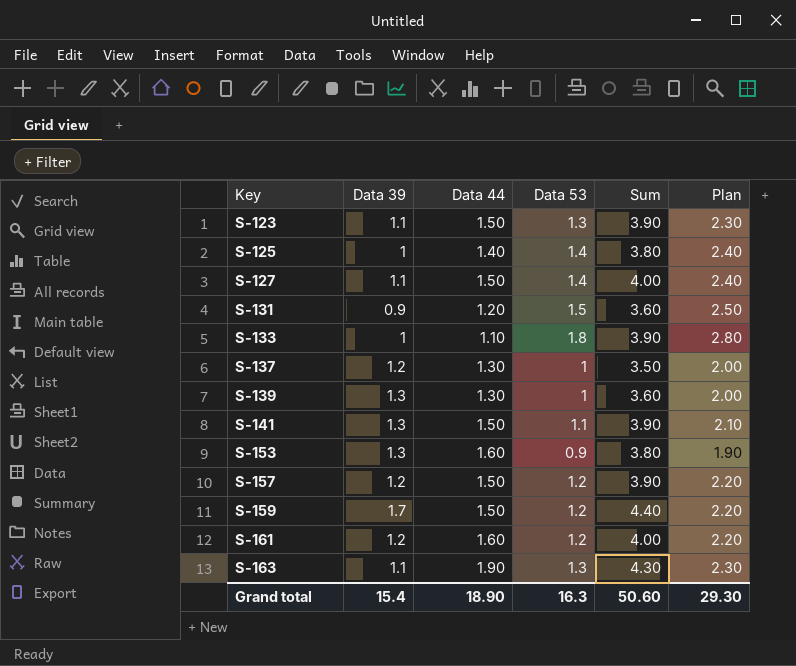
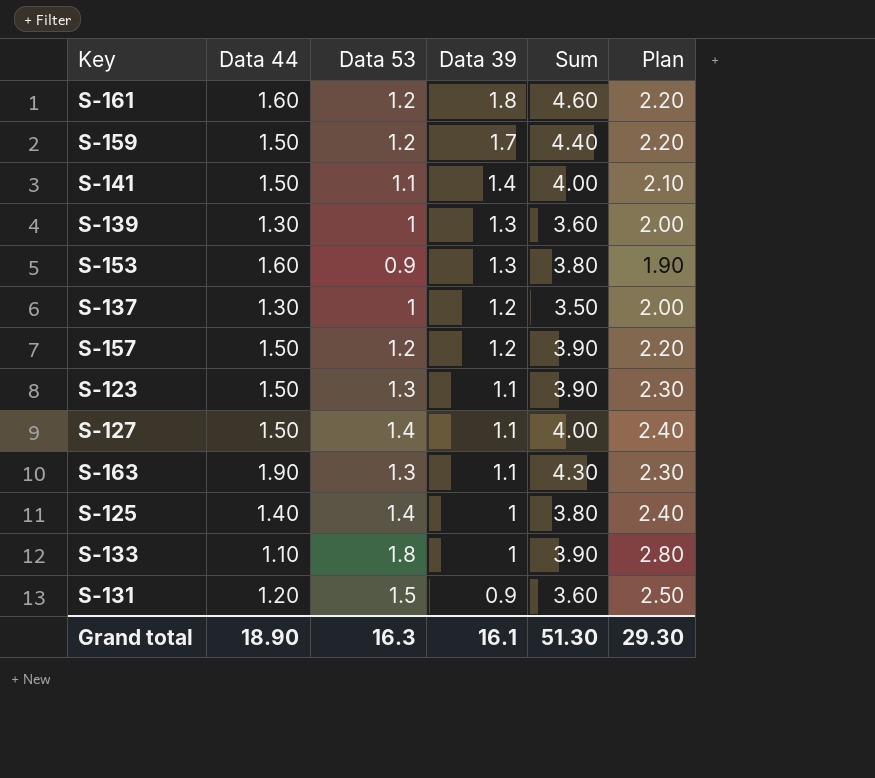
row order: Key ascending -> Data 39 descending
column Data 39 | position: 2 -> 4
S-161 | Data 39: 1.2 -> 1.8
S-161 | Sum: 4.00 -> 4.60
S-141 | Data 39: 1.3 -> 1.4
S-141 | Sum: 3.90 -> 4.00
Grand total | Data 39: 15.4 -> 16.1
Grand total | Sum: 50.60 -> 51.30

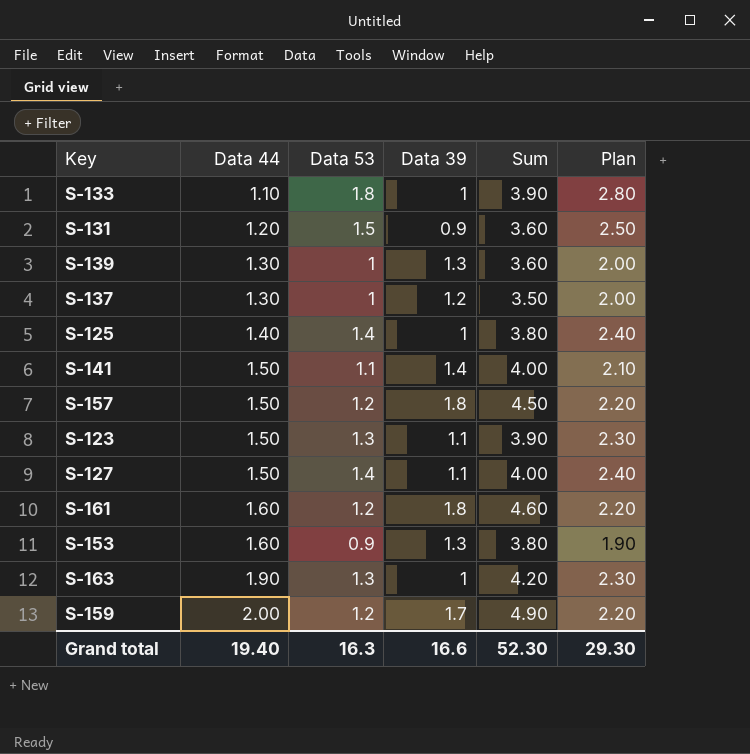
row order: Data 39 descending -> Data 44 ascending
S-157 | Data 39: 1.2 -> 1.8
S-157 | Sum: 3.90 -> 4.50
S-163 | Data 39: 1.1 -> 1
S-163 | Sum: 4.30 -> 4.20
S-159 | Data 44: 1.50 -> 2.00
S-159 | Sum: 4.40 -> 4.90
Grand total | Data 44: 18.90 -> 19.40
Grand total | Data 39: 16.1 -> 16.6
Grand total | Sum: 51.30 -> 52.30

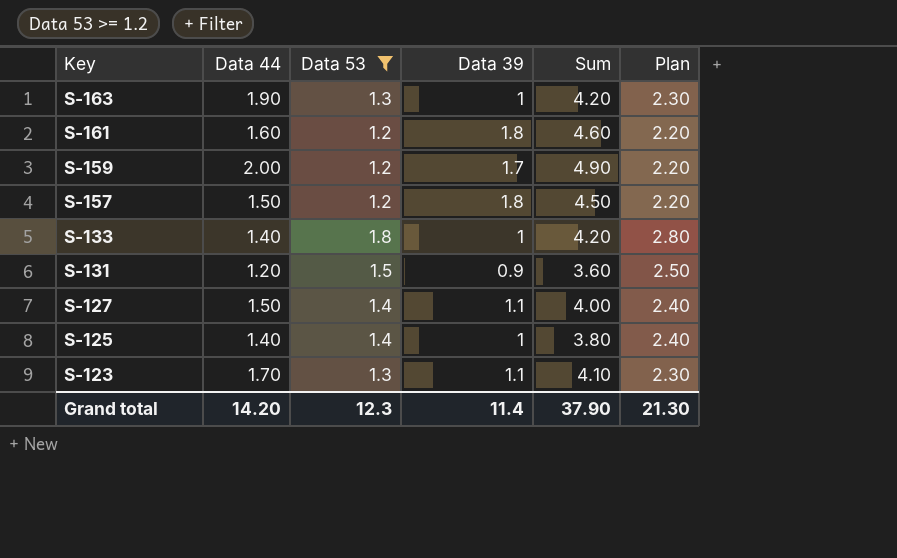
filter: none -> Data 53 >= 1.2
row order: Data 44 ascending -> Key descending
S-133 | Data 44: 1.10 -> 1.40
S-133 | Sum: 3.90 -> 4.20
S-123 | Data 44: 1.50 -> 1.70
S-123 | Sum: 3.90 -> 4.10
Grand total | Data 44: 19.40 -> 14.20
Grand total | Data 53: 16.3 -> 12.3
Grand total | Data 39: 16.6 -> 11.4
Grand total | Sum: 52.30 -> 37.90
Grand total | Plan: 29.30 -> 21.30

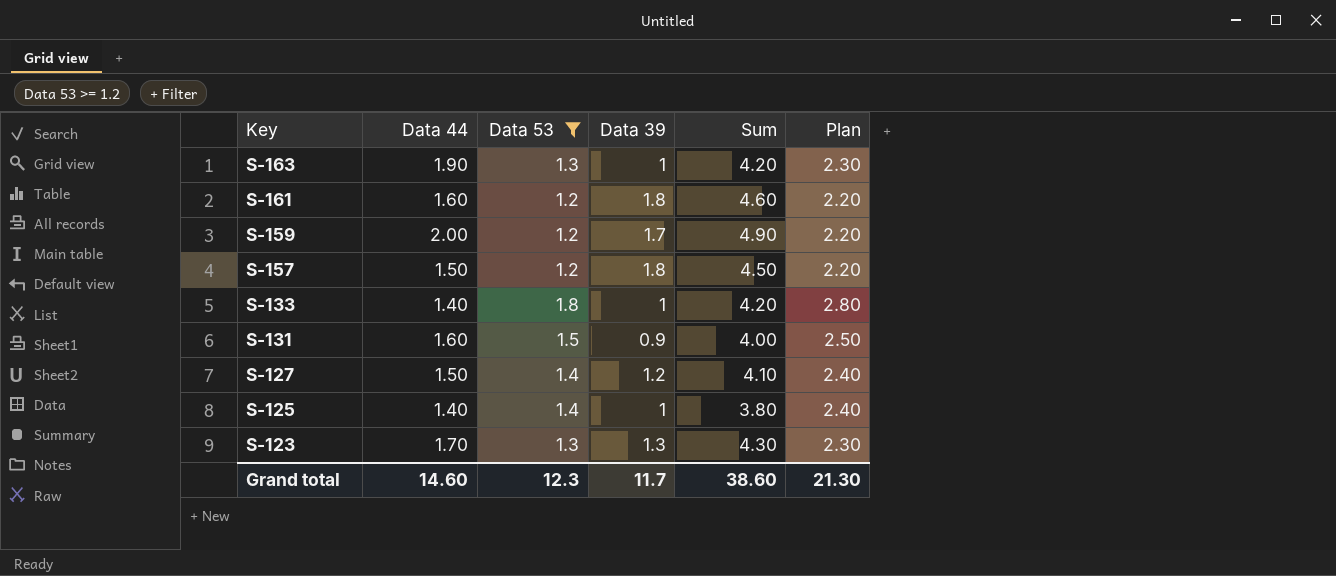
S-131 | Data 44: 1.20 -> 1.60
S-131 | Sum: 3.60 -> 4.00
S-127 | Data 39: 1.1 -> 1.2
S-127 | Sum: 4.00 -> 4.10
S-123 | Data 39: 1.1 -> 1.3
S-123 | Sum: 4.10 -> 4.30
Grand total | Data 44: 14.20 -> 14.60
Grand total | Data 39: 11.4 -> 11.7
Grand total | Sum: 37.90 -> 38.60

